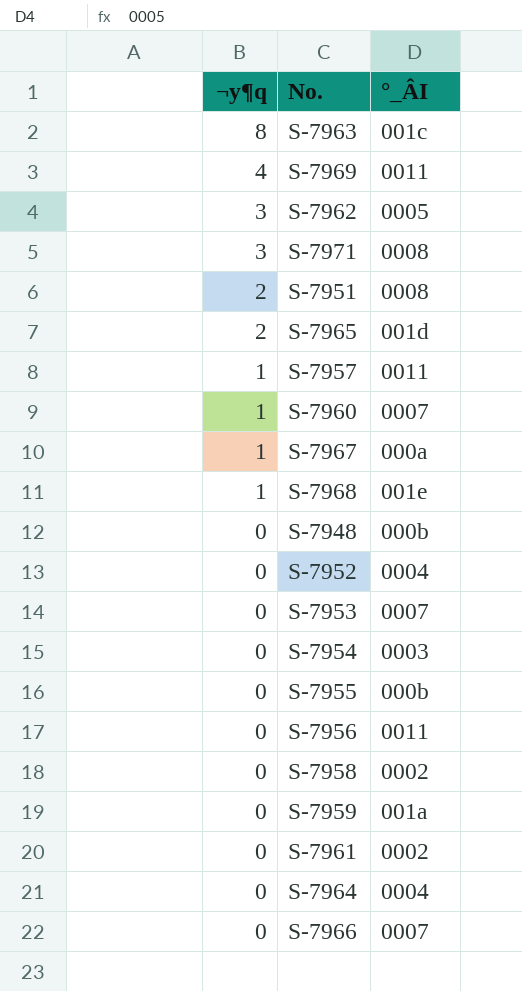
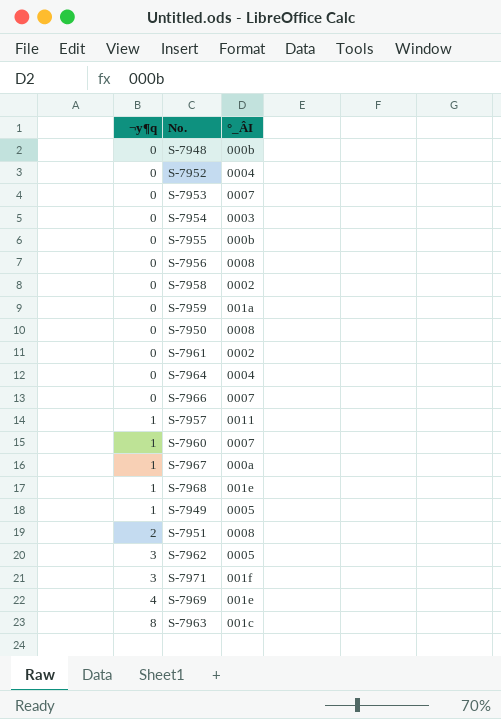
row order: ¬y¶q descending -> ¬y¶q ascending
row S-7965: 2 | 001d -> none
S-7956 | °_ÂI: 0011 -> 0008
row S-7950: none -> 0 | 0008
row S-7949: none -> 1 | 0005
S-7971 | °_ÂI: 0008 -> 001f
S-7969 | °_ÂI: 0011 -> 001e

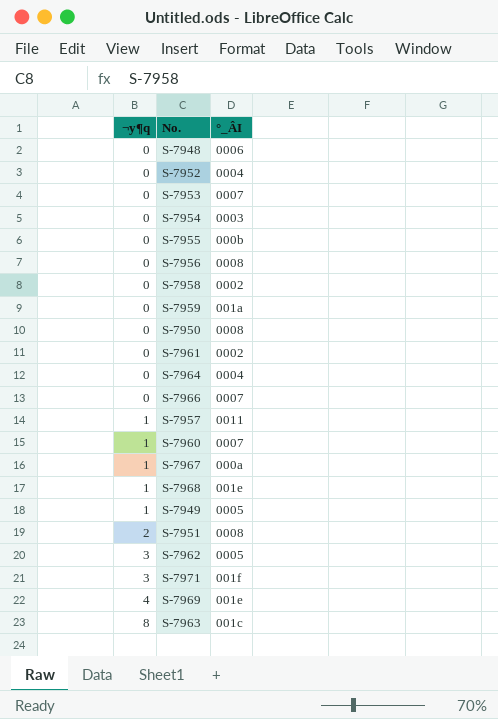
S-7948 | °_ÂI: 000b -> 0006

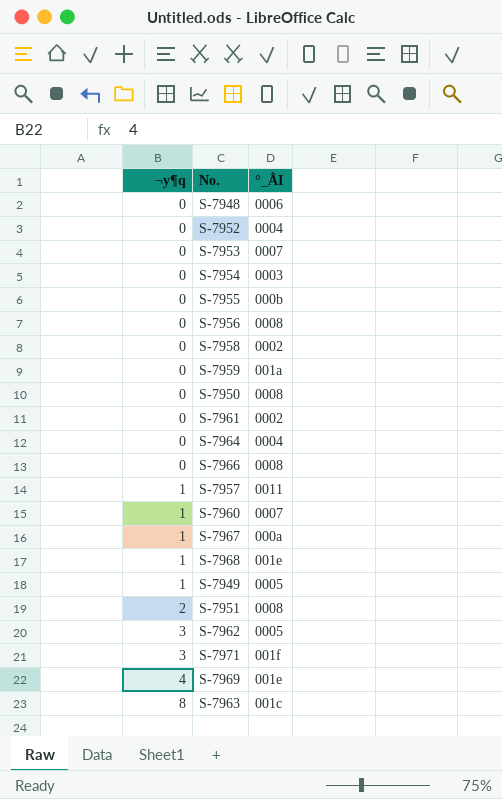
S-7966 | °_ÂI: 0007 -> 0008

